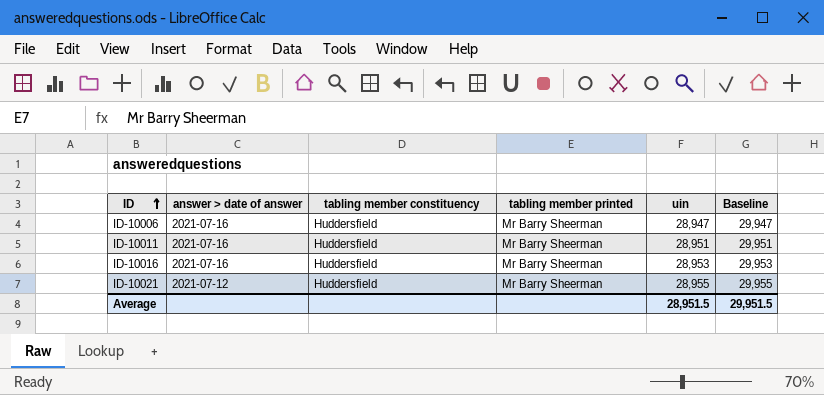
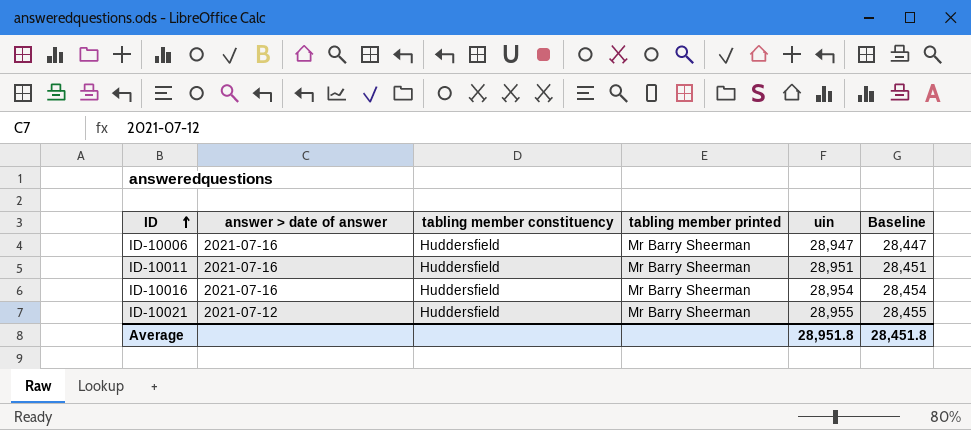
column Baseline | formula: [uin] + 1000 -> [uin] - 500
ID-10016 | uin: 28,953 -> 28,954
Average | uin: 28,951.5 -> 28,951.8
Average | Baseline: 29,951.5 -> 28,451.8

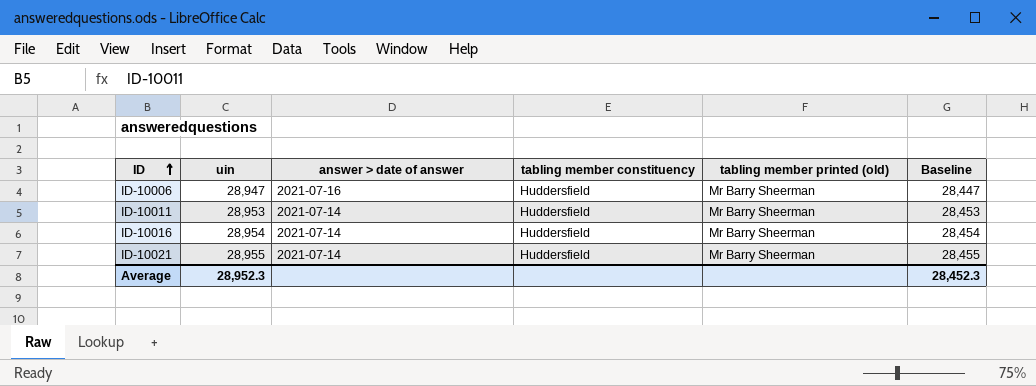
column uin | position: 5 -> 2
column name: tabling member printed -> tabling member printed (old)
ID-10011 | uin: 28,951 -> 28,953
ID-10011 | answer > date of answer: 2021-07-16 -> 2021-07-14
ID-10011 | Baseline: 28,451 -> 28,453
ID-10016 | answer > date of answer: 2021-07-16 -> 2021-07-14
ID-10021 | answer > date of answer: 2021-07-12 -> 2021-07-14
Average | uin: 28,951.8 -> 28,952.3
Average | Baseline: 28,451.8 -> 28,452.3

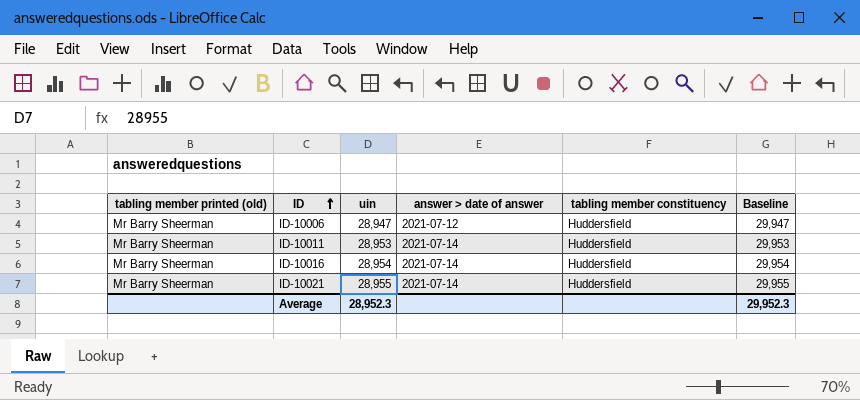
column tabling member printed (old) | position: 5 -> 1
column Baseline | formula: [uin] - 500 -> [uin] + 1000
ID-10006 | answer > date of answer: 2021-07-16 -> 2021-07-12
Average | Baseline: 28,452.3 -> 29,952.3

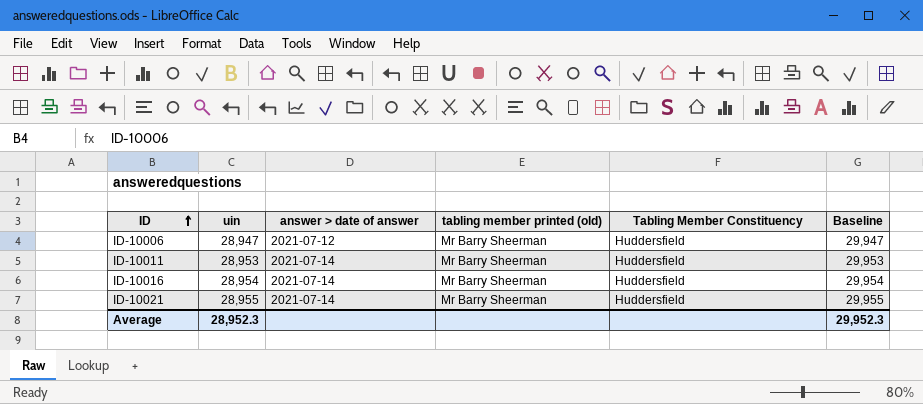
column tabling member printed (old) | position: 1 -> 4
column name: tabling member constituency -> Tabling Member Constituency

